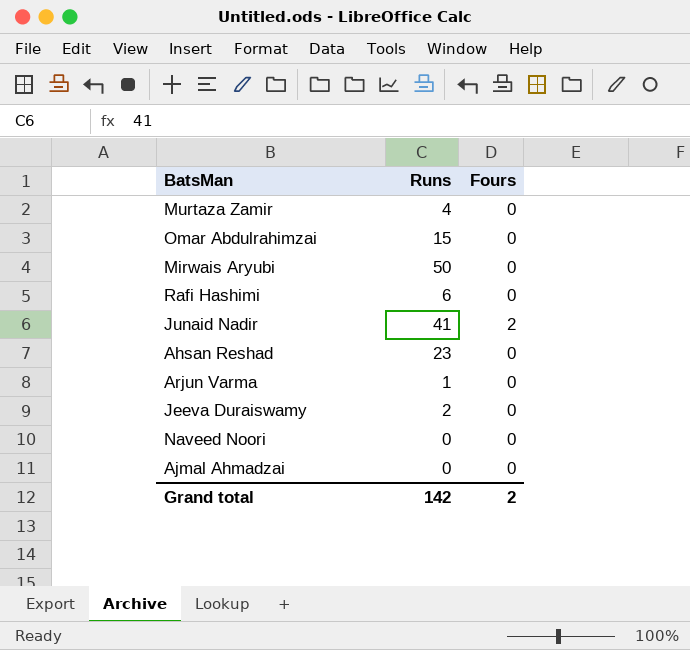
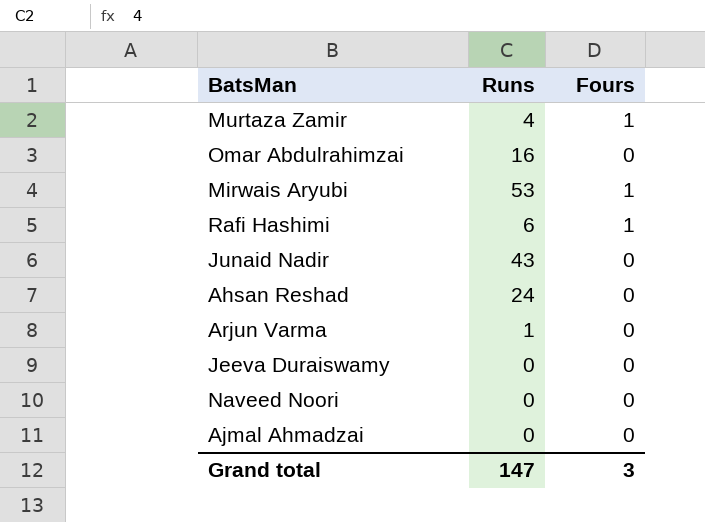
Murtaza Zamir | Fours: 0 -> 1
Omar Abdulrahimzai | Runs: 15 -> 16
Mirwais Aryubi | Runs: 50 -> 53
Mirwais Aryubi | Fours: 0 -> 1
Rafi Hashimi | Fours: 0 -> 1
Junaid Nadir | Runs: 41 -> 43
Junaid Nadir | Fours: 2 -> 0
Ahsan Reshad | Runs: 23 -> 24
Jeeva Duraiswamy | Runs: 2 -> 0
Grand total | Runs: 142 -> 147
Grand total | Fours: 2 -> 3

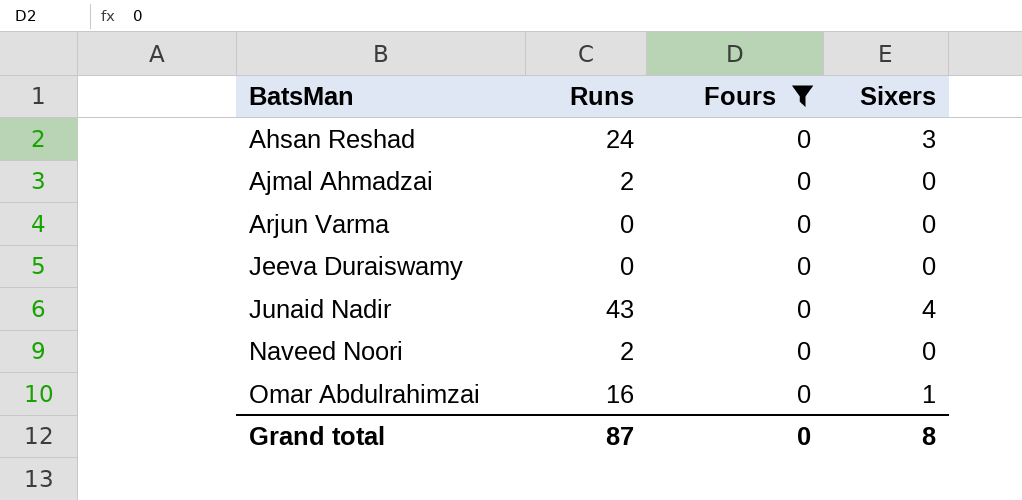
filter: none -> Fours = 0
row order: none -> BatsMan ascending
column Sixers | position: none -> 4
Ajmal Ahmadzai | Runs: 0 -> 2
Arjun Varma | Runs: 1 -> 0
Naveed Noori | Runs: 0 -> 2
Grand total | Runs: 147 -> 87
Grand total | Fours: 3 -> 0

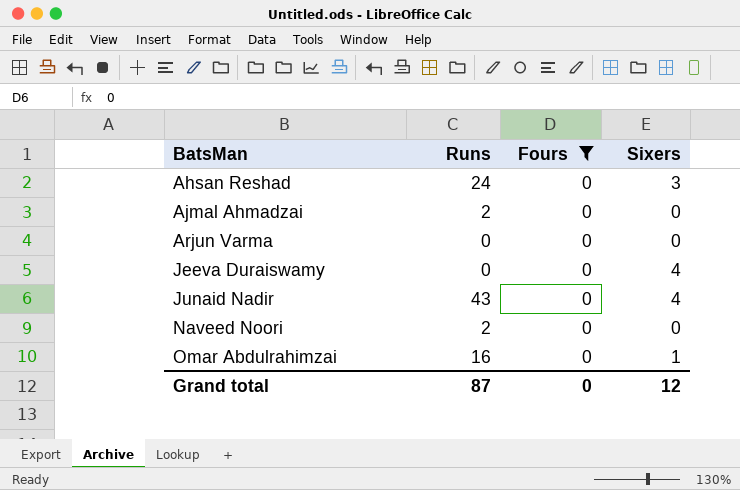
Jeeva Duraiswamy | Sixers: 0 -> 4
Grand total | Sixers: 8 -> 12

